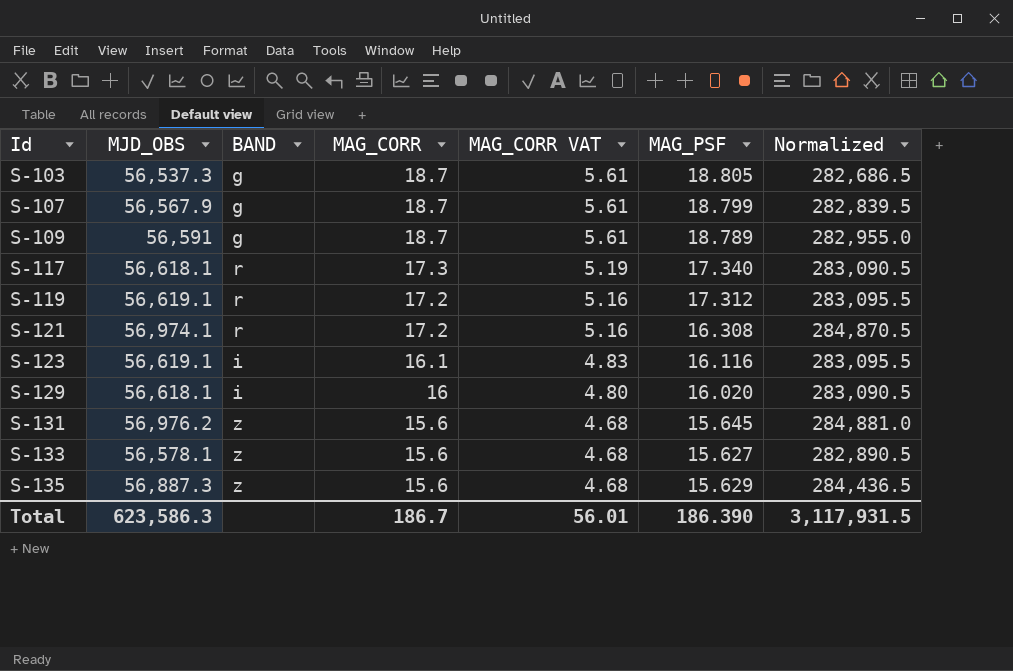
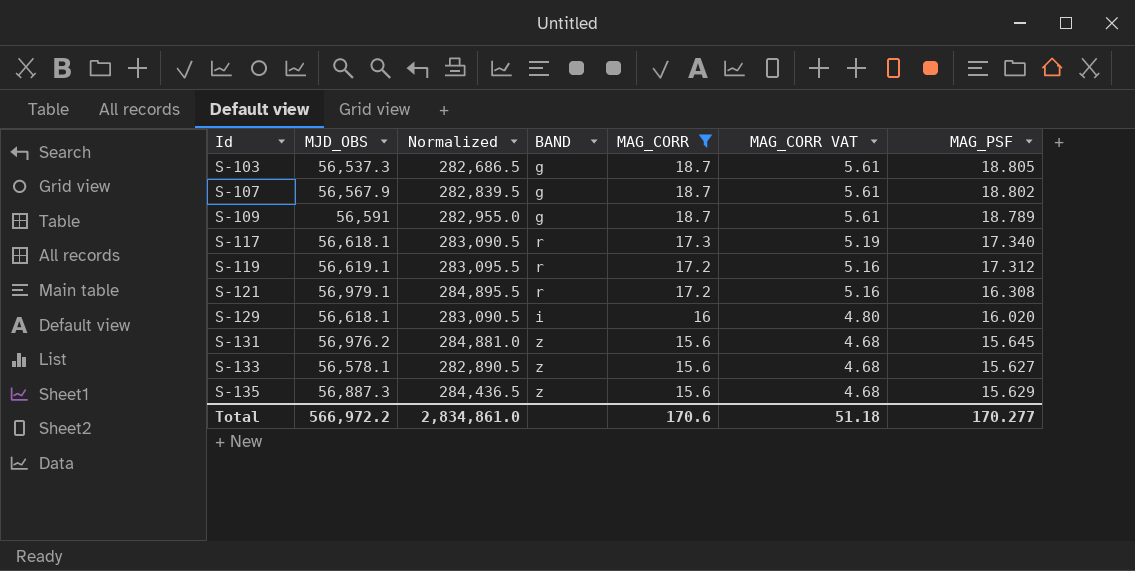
filter: none -> MAG_CORR != 16.1
column Normalized | position: 7 -> 3
S-107 | MAG_PSF: 18.799 -> 18.802
S-121 | MJD_OBS: 56,974.1 -> 56,979.1
S-121 | Normalized: 284,870.5 -> 284,895.5
Total | MJD_OBS: 623,586.3 -> 566,972.2
Total | Normalized: 3,117,931.5 -> 2,834,861.0
Total | MAG_CORR: 186.7 -> 170.6
Total | MAG_CORR VAT: 56.01 -> 51.18
Total | MAG_PSF: 186.390 -> 170.277

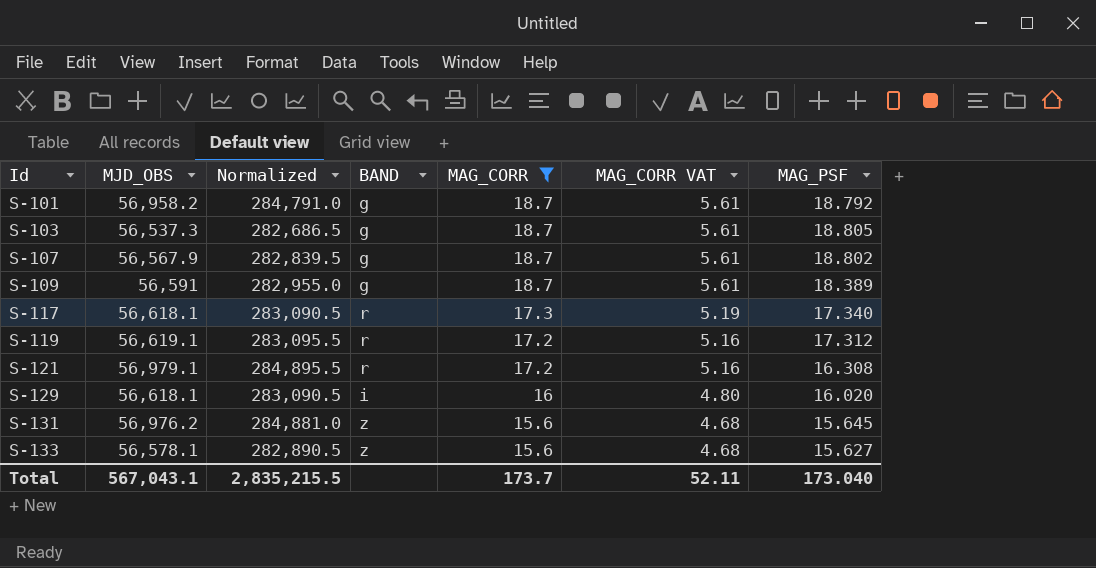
row S-135: 56,887.3 | 284,436.5 | z | 15.6 | 4.68 | 15.629 -> none
row S-101: none -> 56,958.2 | 284,791.0 | g | 18.7 | 5.61 | 18.792
S-109 | MAG_PSF: 18.789 -> 18.389
Total | MJD_OBS: 566,972.2 -> 567,043.1
Total | Normalized: 2,834,861.0 -> 2,835,215.5
Total | MAG_CORR: 170.6 -> 173.7
Total | MAG_CORR VAT: 51.18 -> 52.11
Total | MAG_PSF: 170.277 -> 173.040

